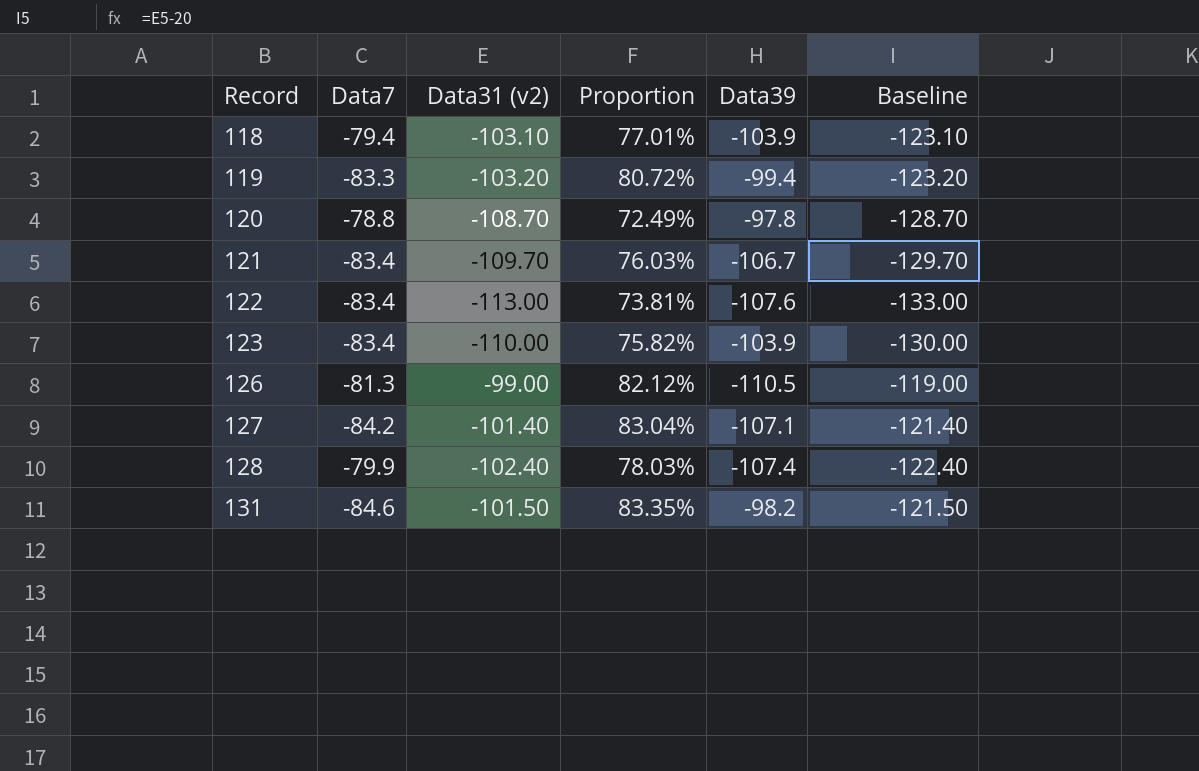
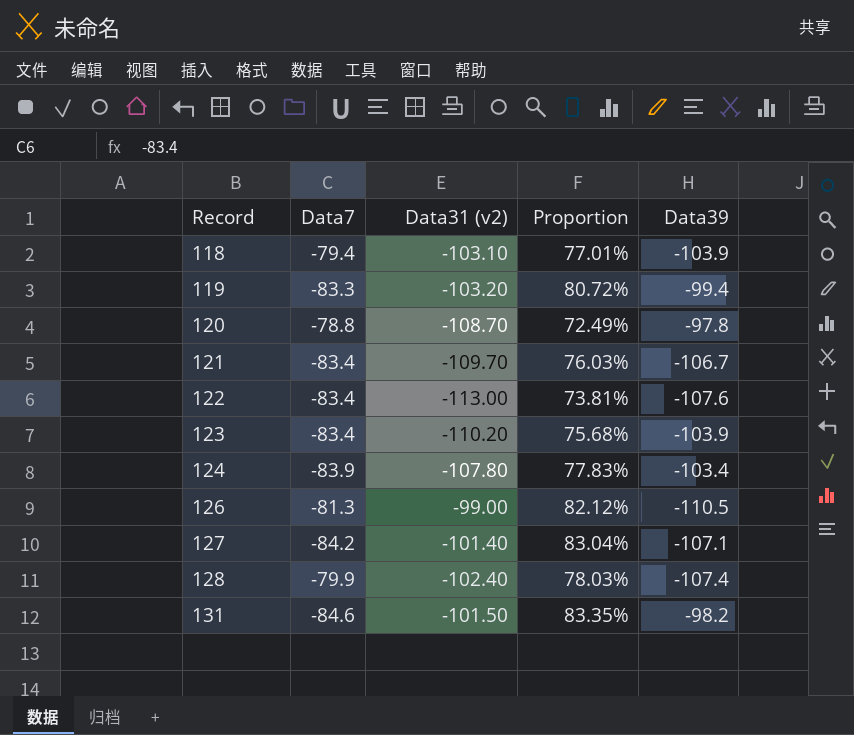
column Baseline | formula: [Data31 (v2)] - 20 -> none
123 | Data31 (v2): -110.00 -> -110.20
123 | Proportion: 75.82% -> 75.68%
row 124: none -> -83.9 | -107.80 | 77.83% | -103.4

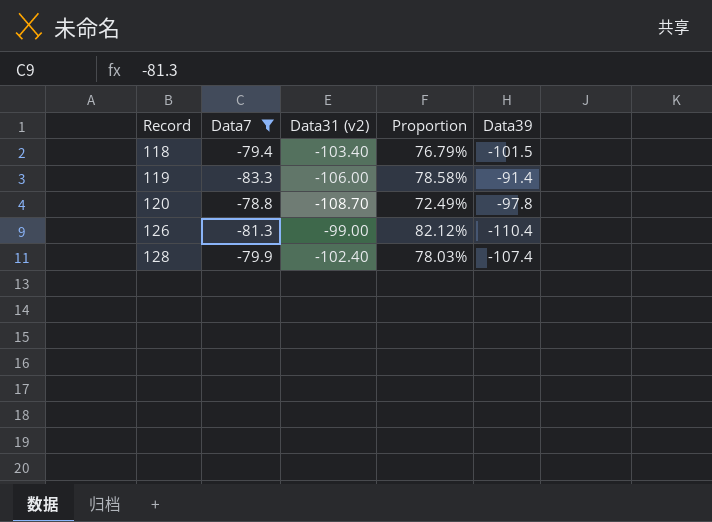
filter: none -> Data7 >= -83.3
118 | Data31 (v2): -103.10 -> -103.40
118 | Proportion: 77.01% -> 76.79%
118 | Data39: -103.9 -> -101.5
119 | Data31 (v2): -103.20 -> -106.00
119 | Proportion: 80.72% -> 78.58%
119 | Data39: -99.4 -> -91.4
126 | Data39: -110.5 -> -110.4

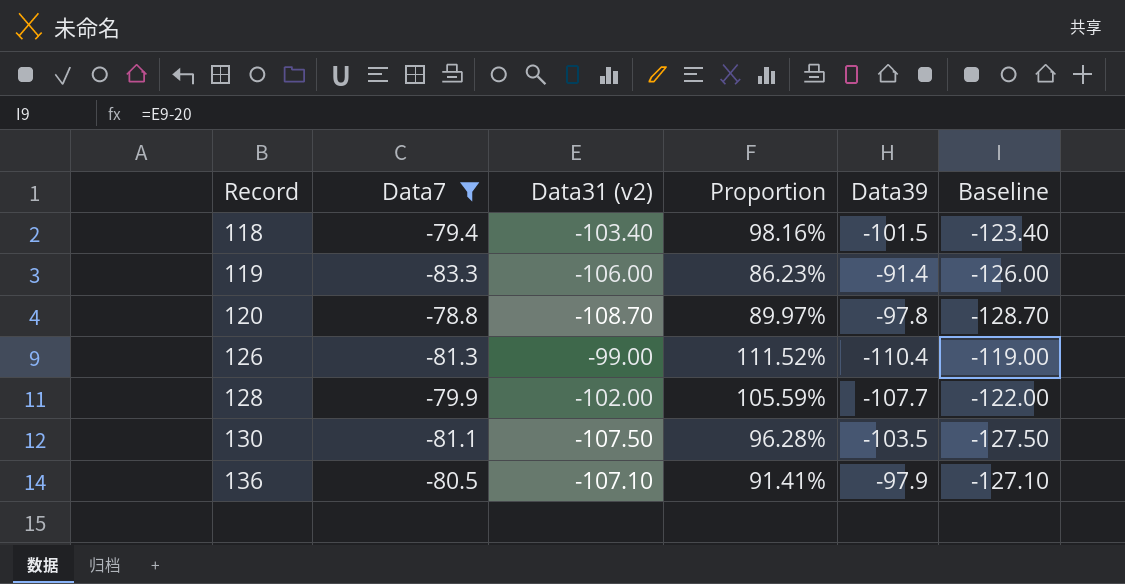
column Proportion | formula: [Data7] / [Data31 (v2)] -> [Data39] / [Data31 (v2)]
column Baseline | formula: none -> [Data31 (v2)] - 20
128 | Data31 (v2): -102.40 -> -102.00
128 | Data39: -107.4 -> -107.7
row 130: none -> -81.1 | -107.50 | 96.28% | -103.5 | -127.50
row 136: none -> -80.5 | -107.10 | 91.41% | -97.9 | -127.10

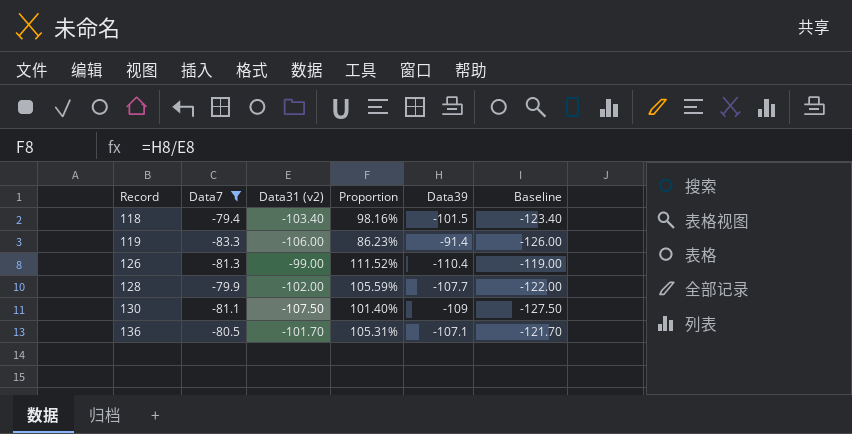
row 120: -78.8 | -108.70 | 89.97% | -97.8 | -128.70 -> none
130 | Proportion: 96.28% -> 101.40%
130 | Data39: -103.5 -> -109
136 | Data31 (v2): -107.10 -> -101.70
136 | Proportion: 91.41% -> 105.31%
136 | Data39: -97.9 -> -107.1
136 | Baseline: -127.10 -> -121.70

